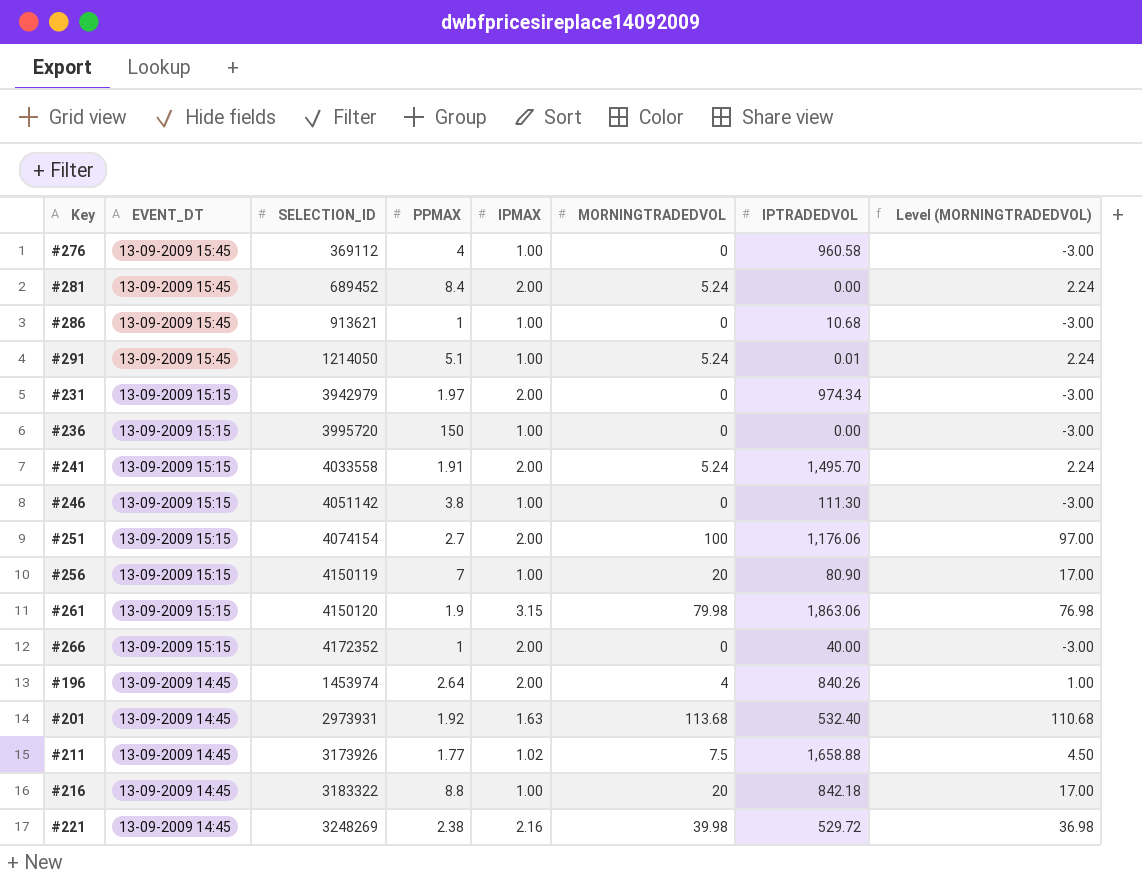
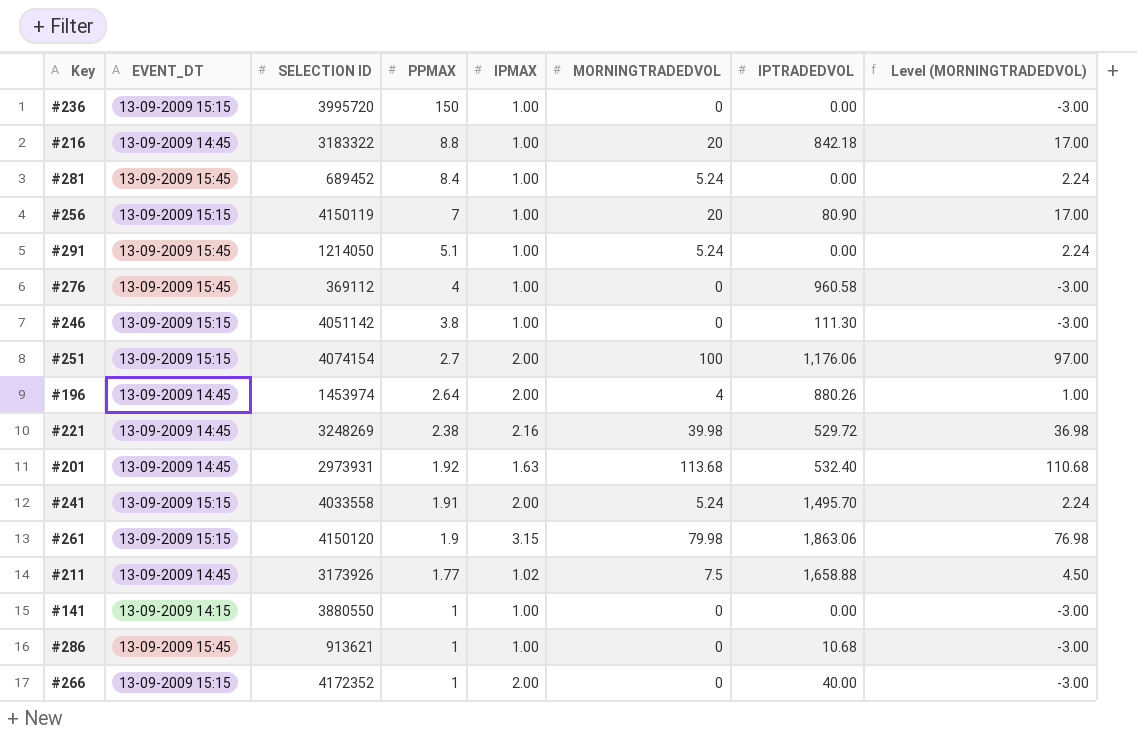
row order: EVENT_DT descending -> PPMAX descending
column name: SELECTION_ID -> SELECTION ID
row #231: 13-09-2009 15:15 | 3942979 | 1.97 | 2.00 | 0 | 974.34 | -3.00 -> none
#281 | IPMAX: 2.00 -> 1.00
#291 | IPTRADEDVOL: 0.01 -> 0.00
#196 | IPTRADEDVOL: 840.26 -> 880.26
row #141: none -> 13-09-2009 14:15 | 3880550 | 1 | 1.00 | 0 | 0.00 | -3.00

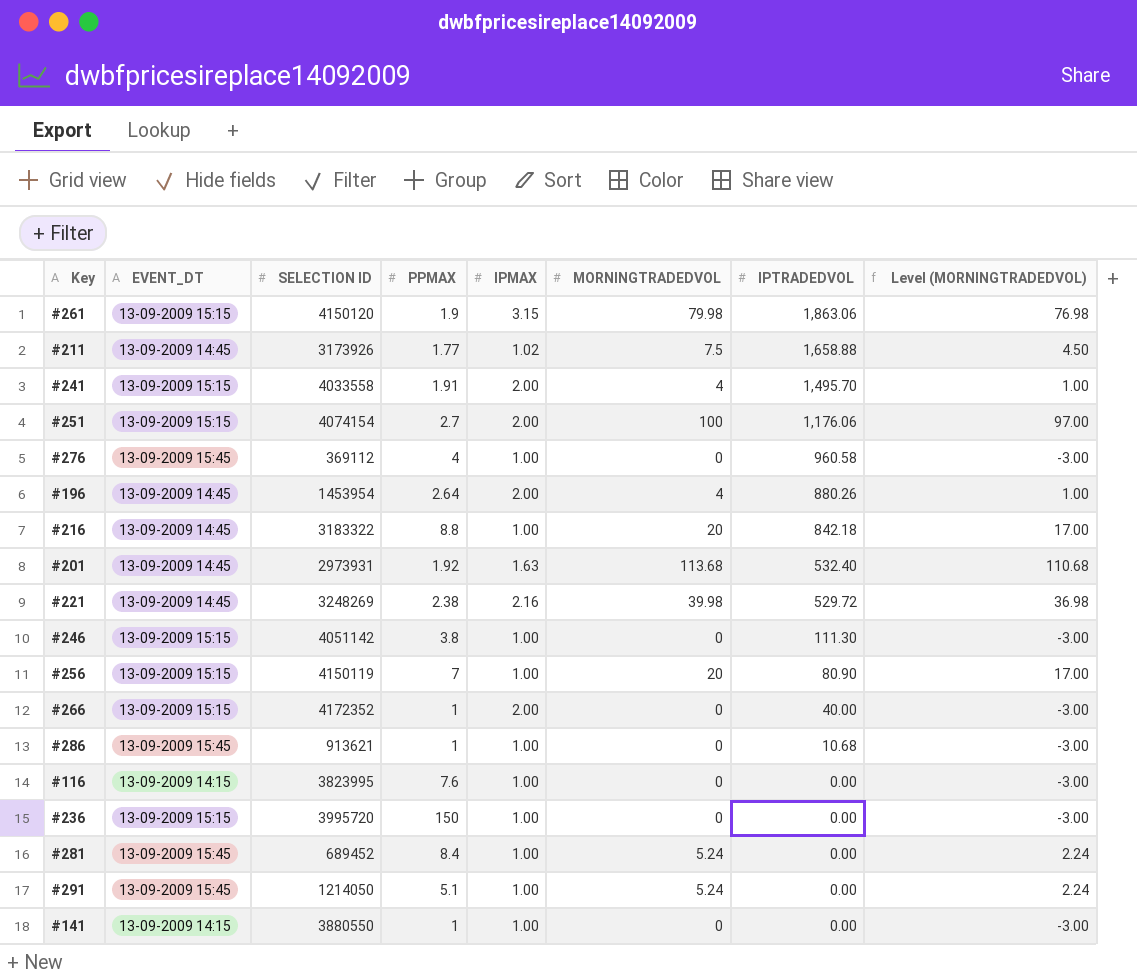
row order: PPMAX descending -> IPTRADEDVOL descending
#241 | MORNINGTRADEDVOL: 5.24 -> 4
#241 | Level (MORNINGTRADEDVOL): 2.24 -> 1.00
#196 | SELECTION ID: 1453974 -> 1453954
row #116: none -> 13-09-2009 14:15 | 3823995 | 7.6 | 1.00 | 0 | 0.00 | -3.00

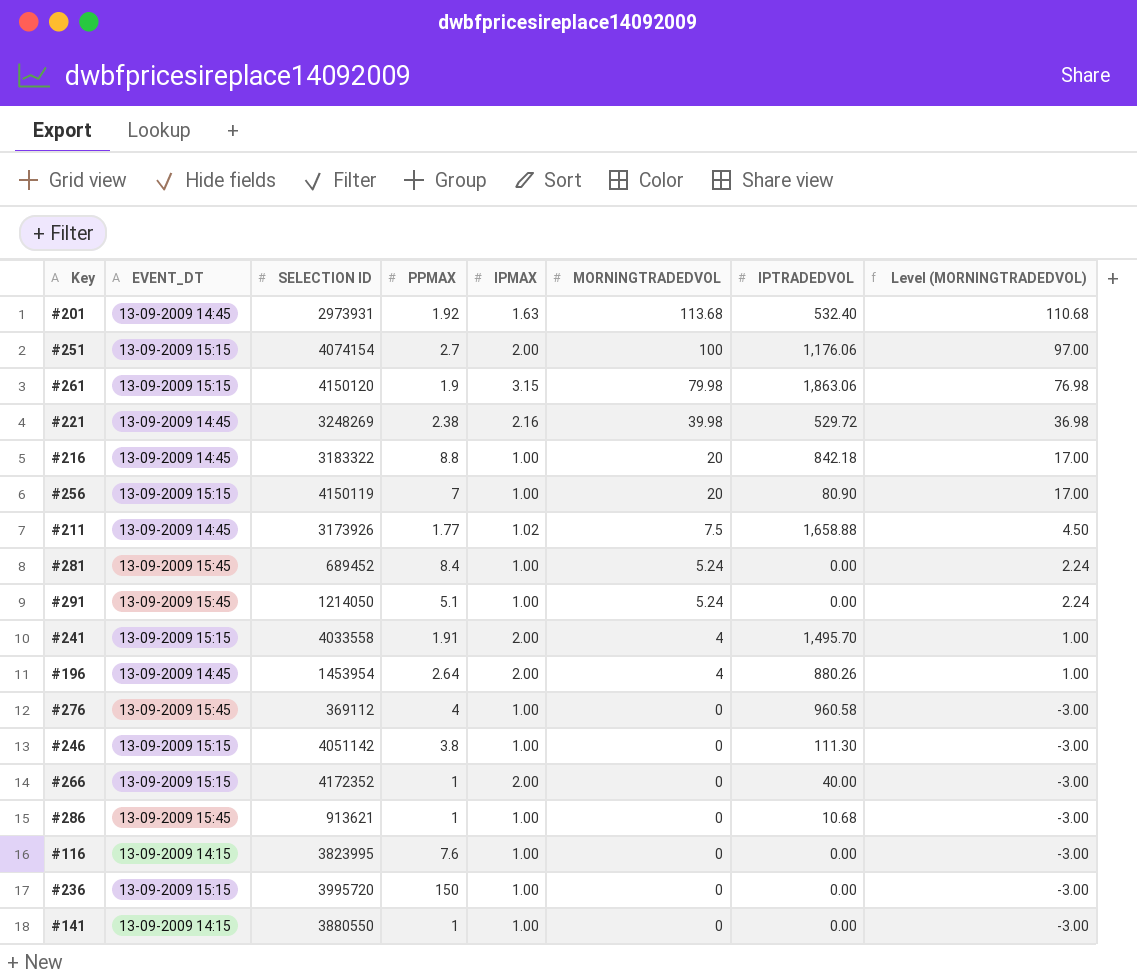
row order: IPTRADEDVOL descending -> MORNINGTRADEDVOL descending

